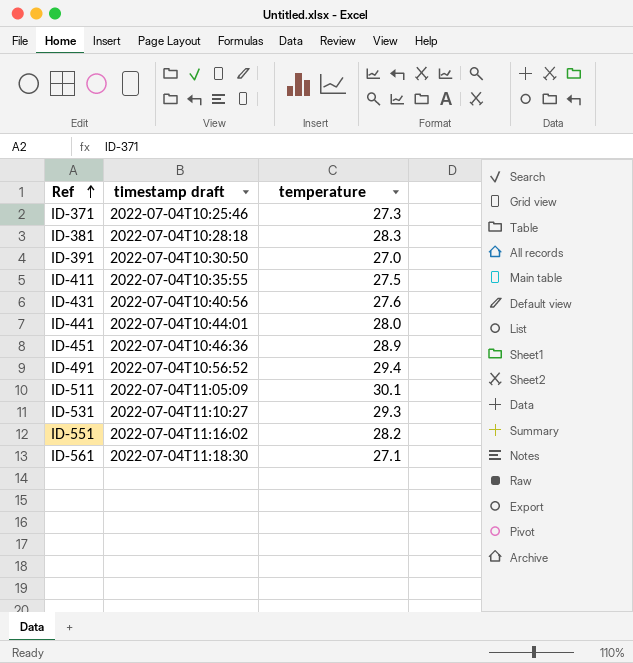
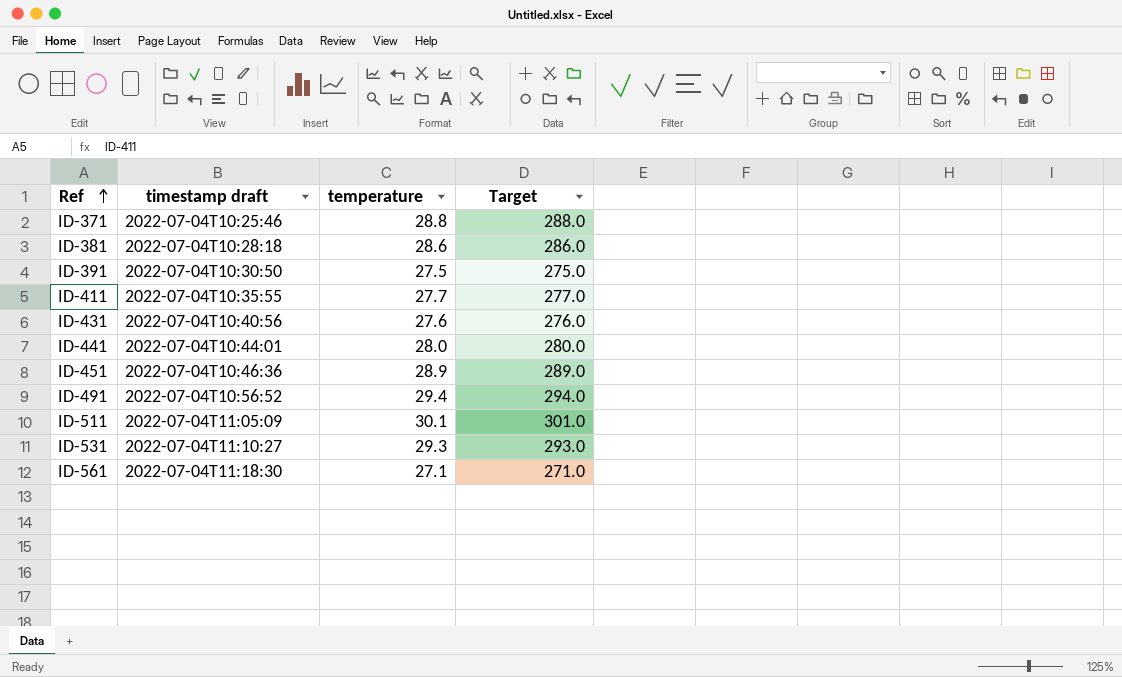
column Target | formula: none -> [temperature] * 10
row ID-551: 2022-07-04T11:16:02 | 28.2 -> none
ID-371 | temperature: 27.3 -> 28.8
ID-381 | temperature: 28.3 -> 28.6
ID-391 | temperature: 27.0 -> 27.5
ID-411 | temperature: 27.5 -> 27.7

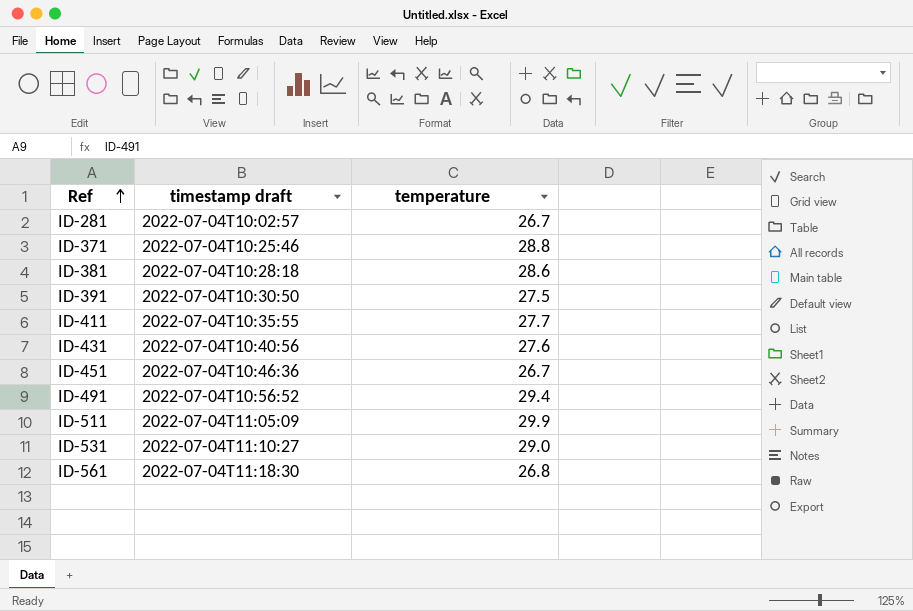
column Target | formula: [temperature] * 10 -> none
row ID-441: 2022-07-04T10:44:01 | 28.0 | 280.0 -> none
row ID-281: none -> 2022-07-04T10:02:57 | 26.7
ID-451 | temperature: 28.9 -> 26.7
ID-511 | temperature: 30.1 -> 29.9
ID-531 | temperature: 29.3 -> 29.0
ID-561 | temperature: 27.1 -> 26.8

